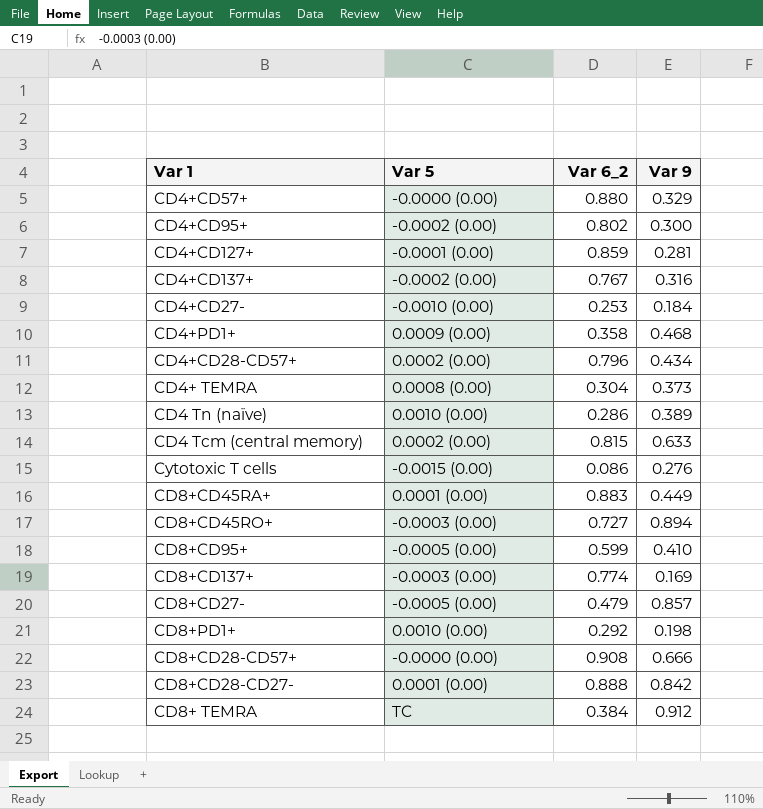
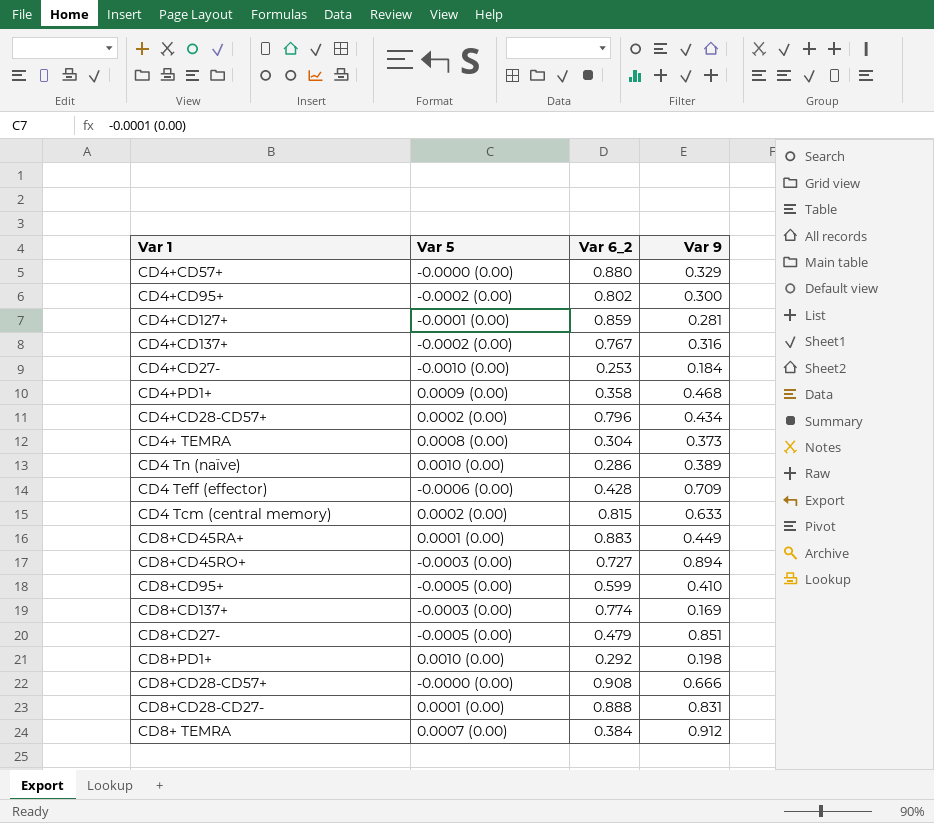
row Cytotoxic T cells: -0.0015 (0.00) | 0.086 | 0.276 -> none
row CD4 Teff (effector): none -> -0.0006 (0.00) | 0.428 | 0.709
CD8+CD27- | Var 9: 0.857 -> 0.851
CD8+CD28-CD27- | Var 9: 0.842 -> 0.831
CD8+ TEMRA | Var 5: TC -> 0.0007 (0.00)

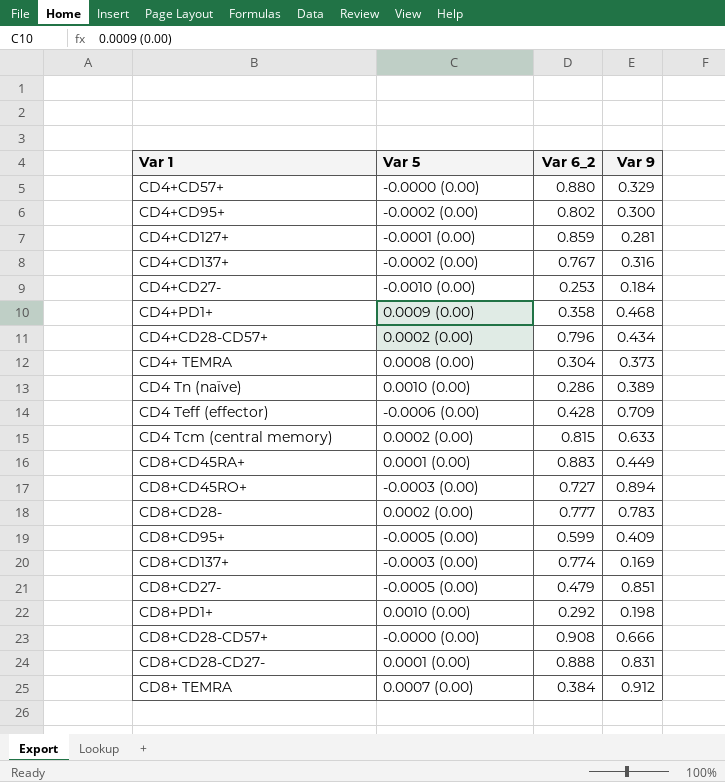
row CD8+CD28-: none -> 0.0002 (0.00) | 0.777 | 0.783
CD8+CD95+ | Var 9: 0.410 -> 0.409

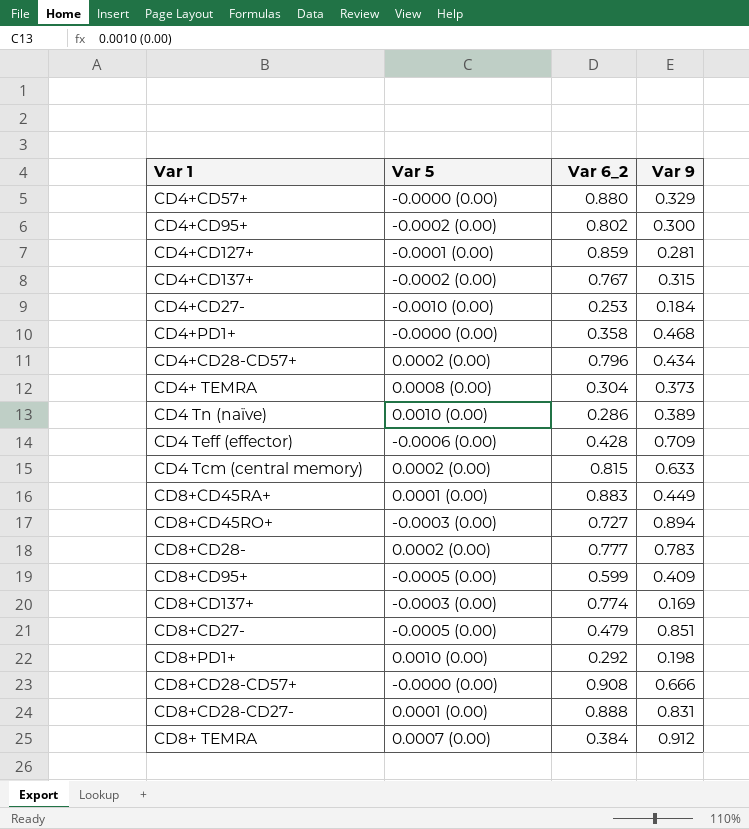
CD4+CD137+ | Var 9: 0.316 -> 0.315
CD4+PD1+ | Var 5: 0.0009 (0.00) -> -0.0000 (0.00)

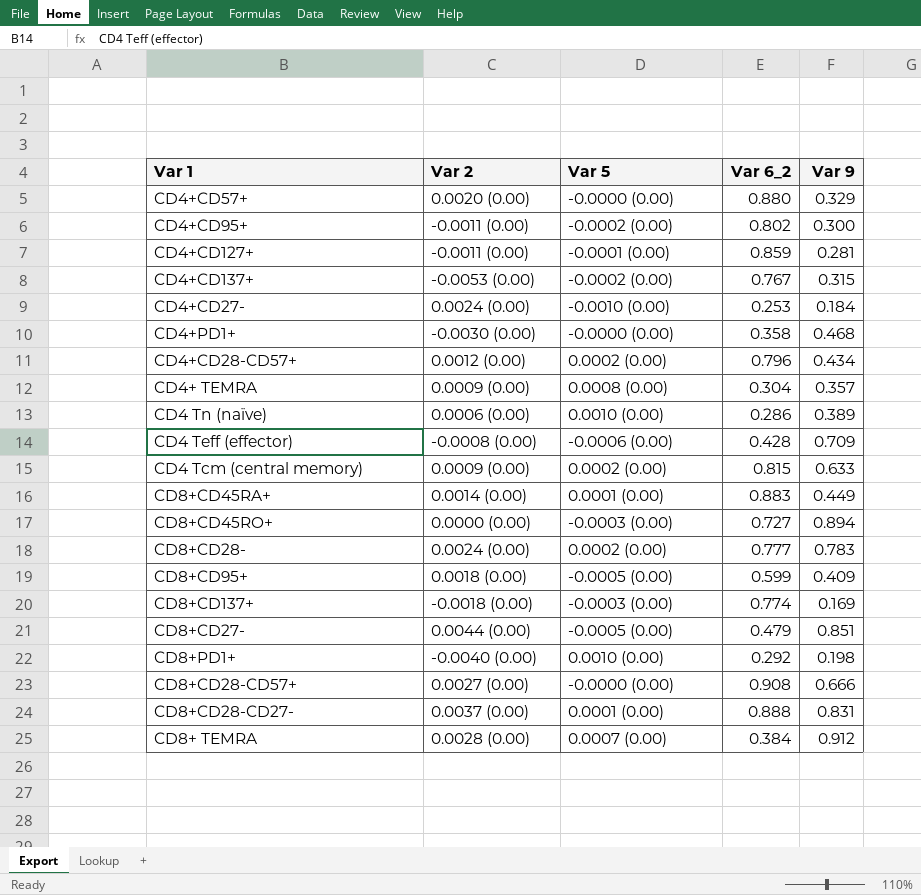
column Var 2 | position: none -> 2
CD4+ TEMRA | Var 9: 0.373 -> 0.357

